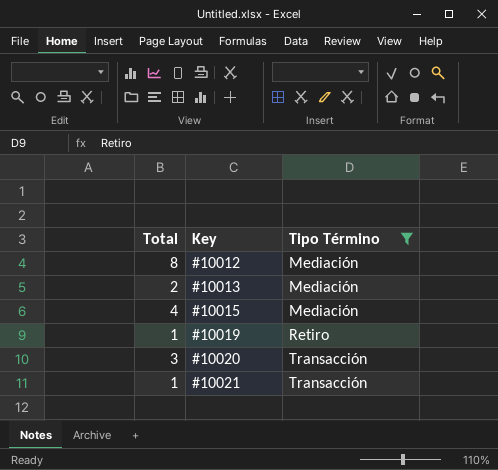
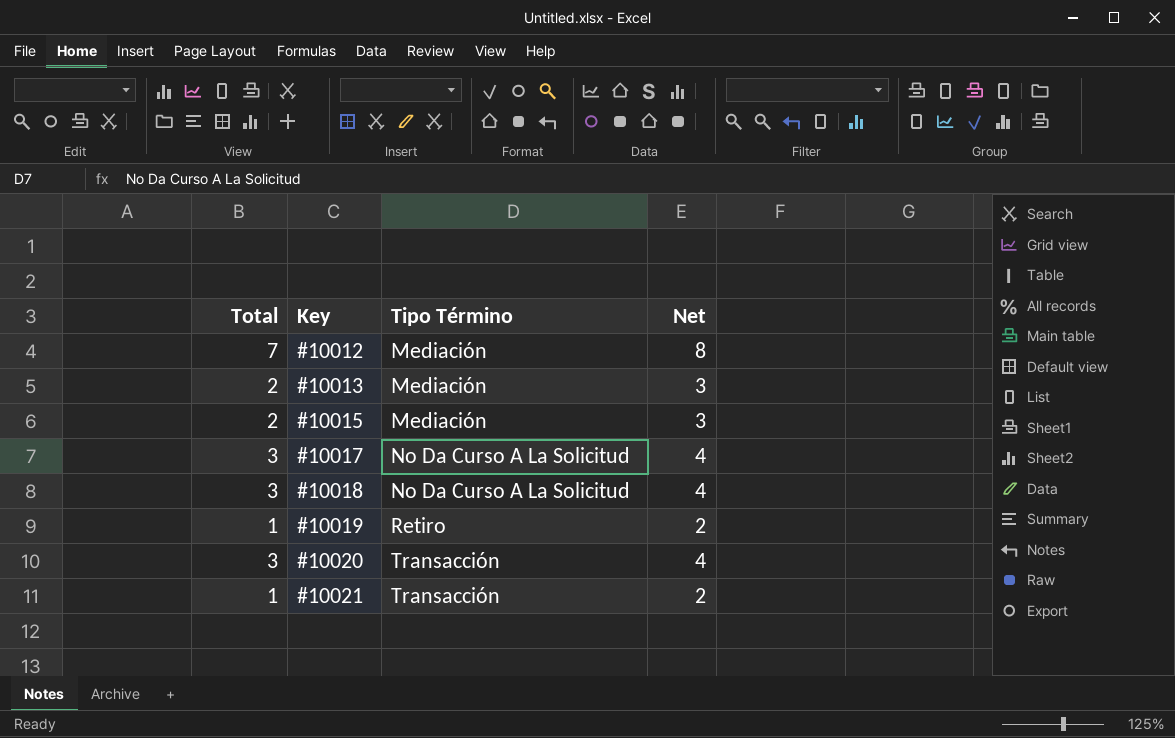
filter: Tipo Término != No Da Curso A La Solicitud -> none
column Net | formula: none -> [Total] + 1
#10012 | Total: 8 -> 7
#10015 | Total: 4 -> 2

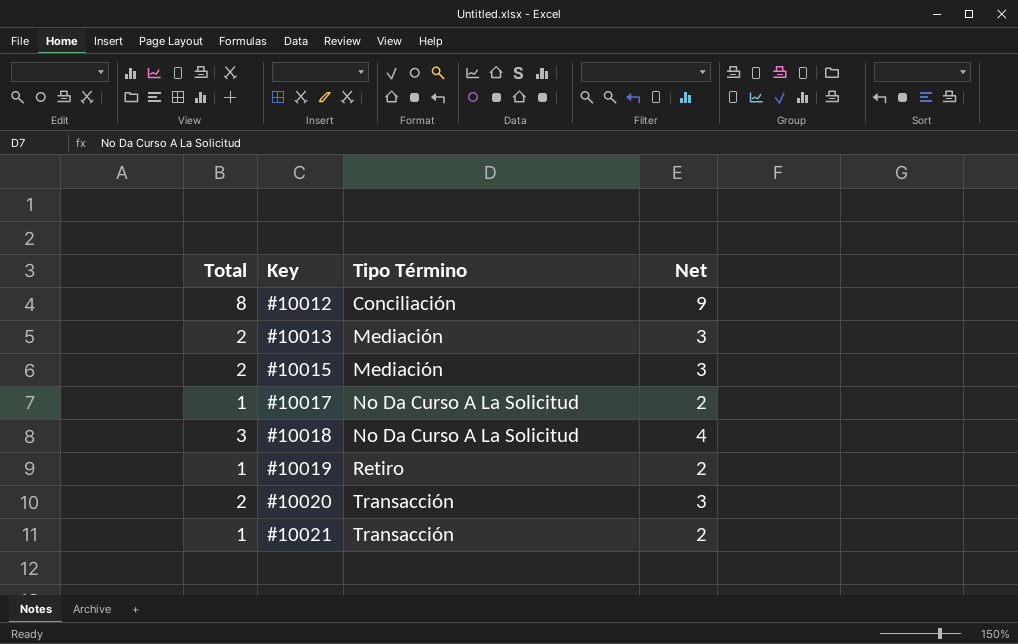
#10012 | Total: 7 -> 8
#10012 | Tipo Término: Mediación -> Conciliación
#10012 | Net: 8 -> 9
#10017 | Total: 3 -> 1
#10017 | Net: 4 -> 2
#10020 | Total: 3 -> 2
#10020 | Net: 4 -> 3

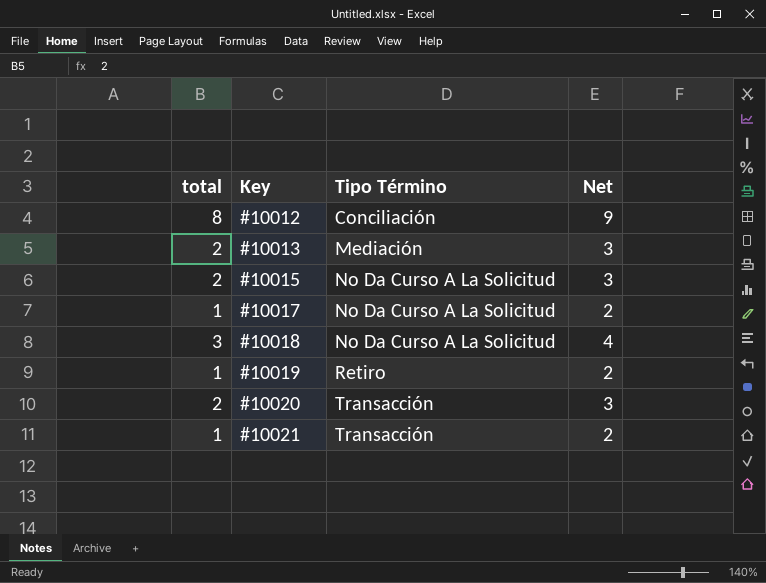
column name: Total -> total
#10015 | Tipo Término: Mediación -> No Da Curso A La Solicitud

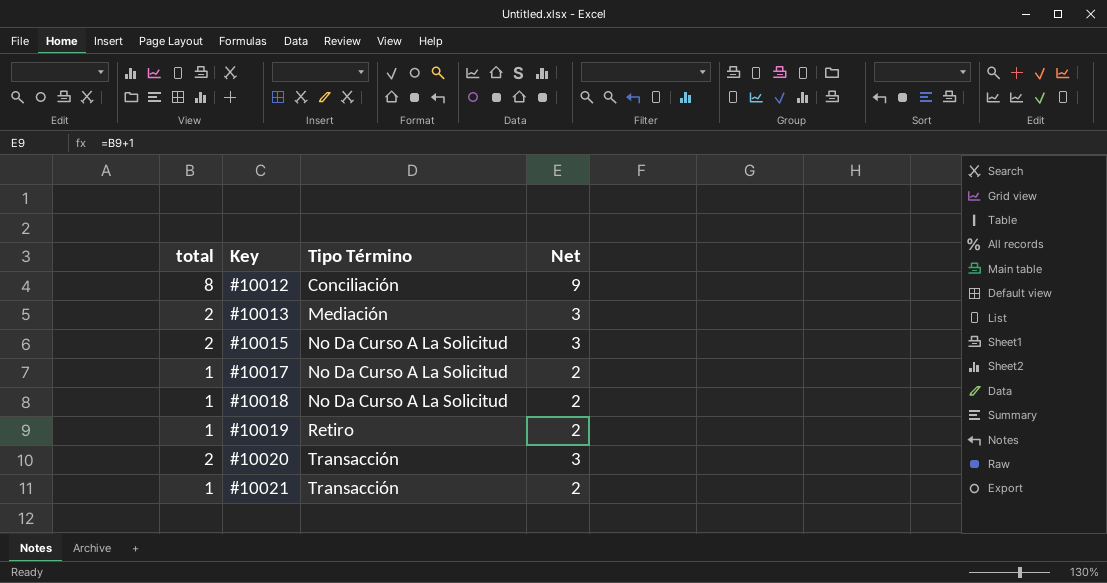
#10018 | total: 3 -> 1
#10018 | Net: 4 -> 2

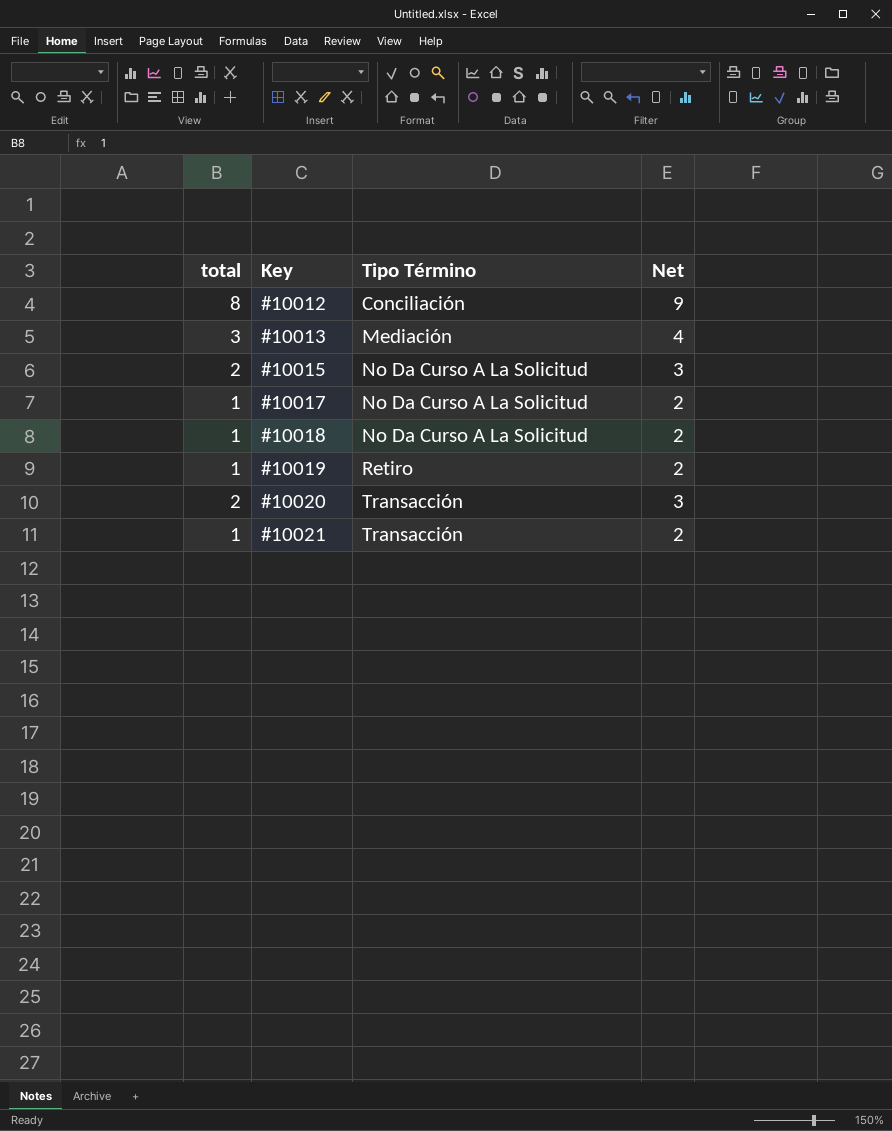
#10013 | total: 2 -> 3
#10013 | Net: 3 -> 4

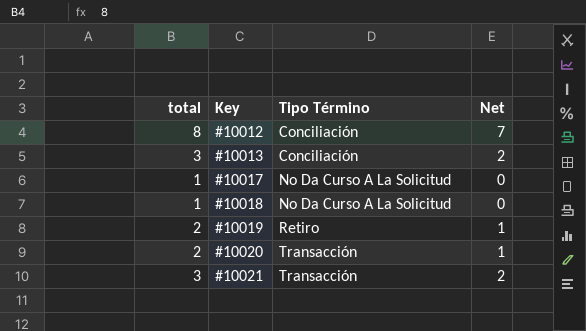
column Net | formula: [total] + 1 -> [total] - 1
row #10015: 2 | No Da Curso A La Solicitud | 3 -> none
#10013 | Tipo Término: Mediación -> Conciliación
#10019 | total: 1 -> 2
#10021 | total: 1 -> 3

